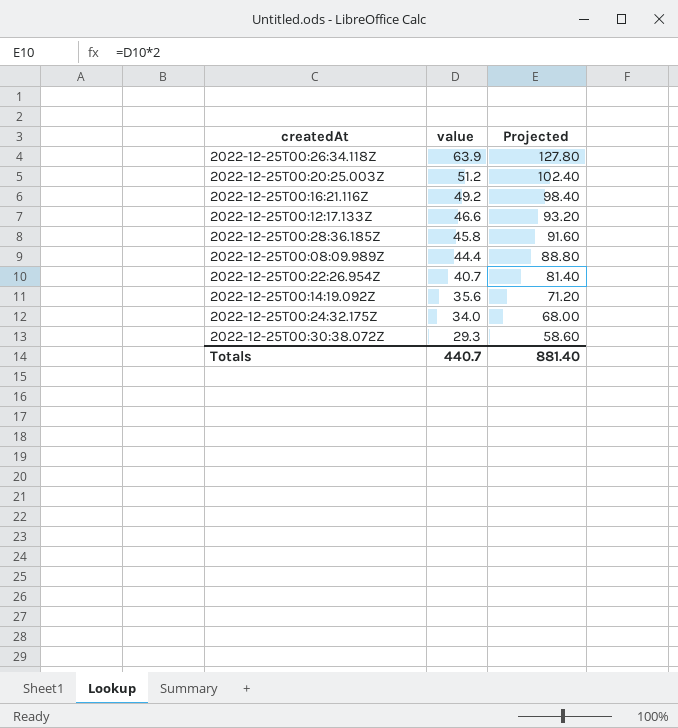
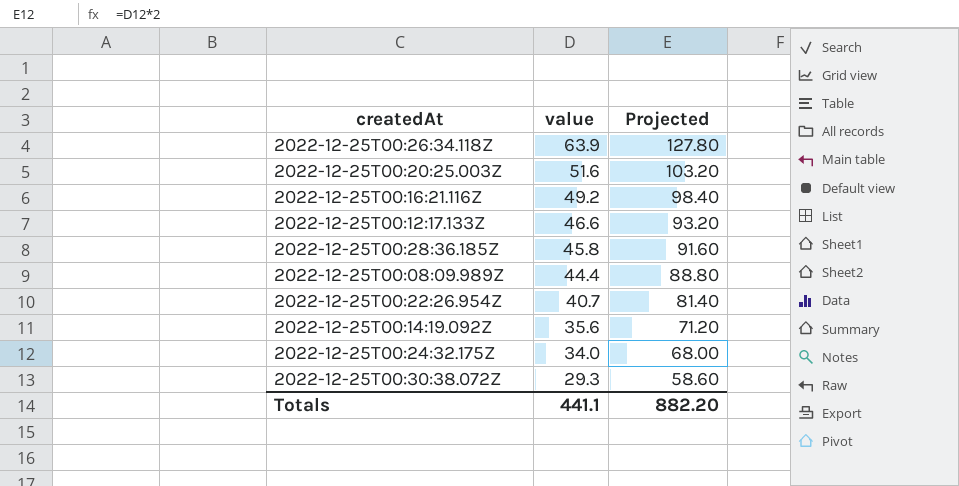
2022-12-25T00:20:25.003Z | value: 51.2 -> 51.6
2022-12-25T00:20:25.003Z | Projected: 102.40 -> 103.20
Totals | value: 440.7 -> 441.1
Totals | Projected: 881.40 -> 882.20

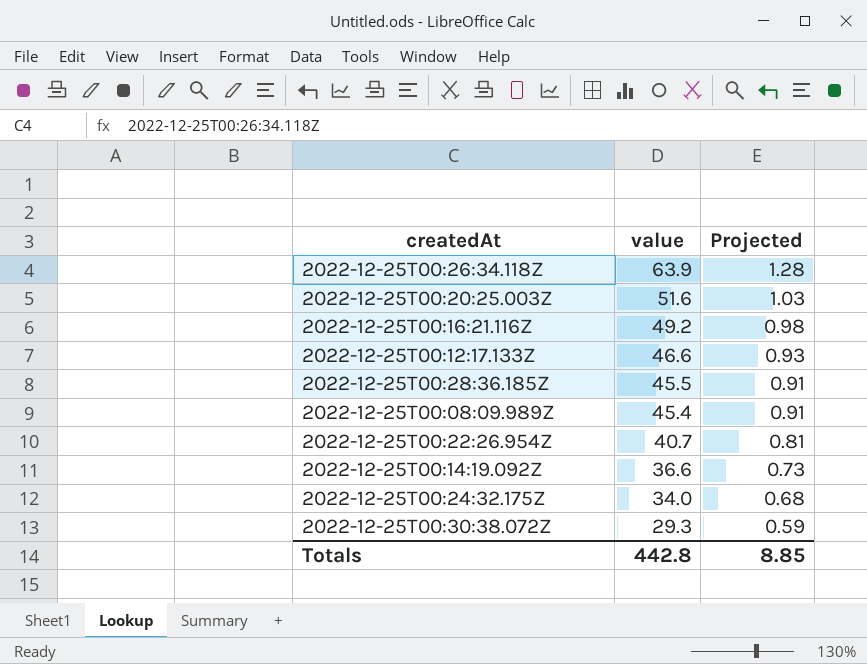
column Projected | formula: [value] * 2 -> [value] * 0.02
2022-12-25T00:28:36.185Z | value: 45.8 -> 45.5
2022-12-25T00:08:09.989Z | value: 44.4 -> 45.4
2022-12-25T00:14:19.092Z | value: 35.6 -> 36.6
Totals | value: 441.1 -> 442.8
Totals | Projected: 882.20 -> 8.85

